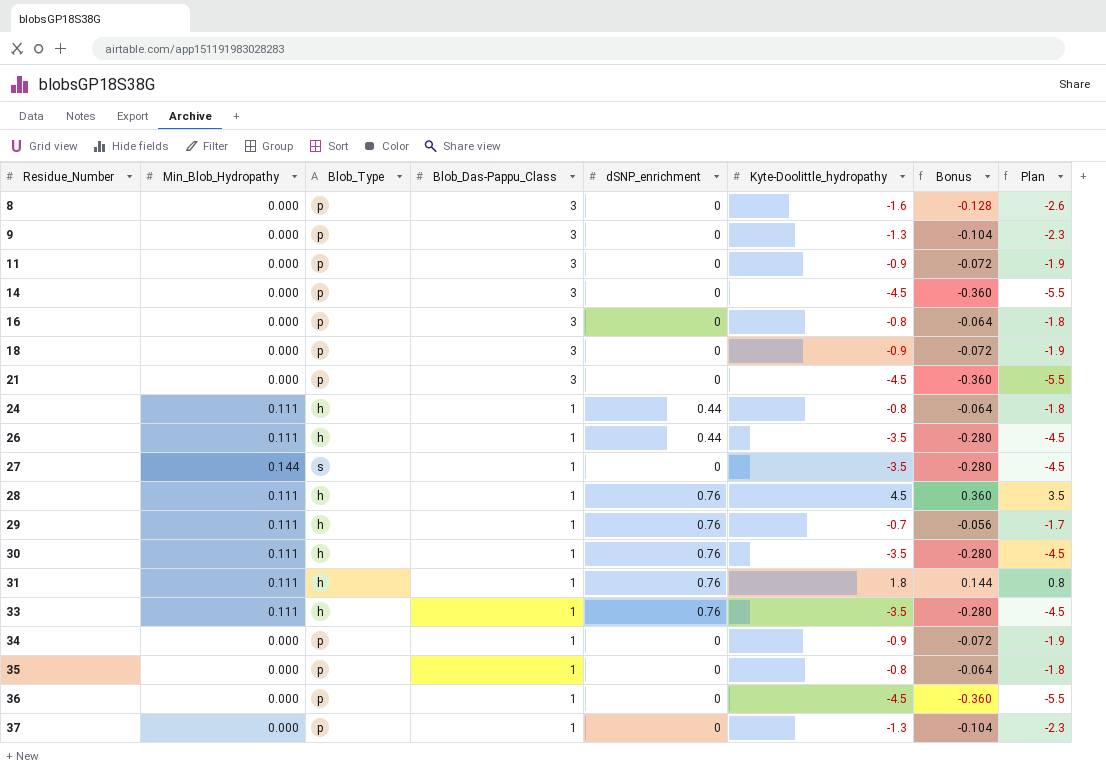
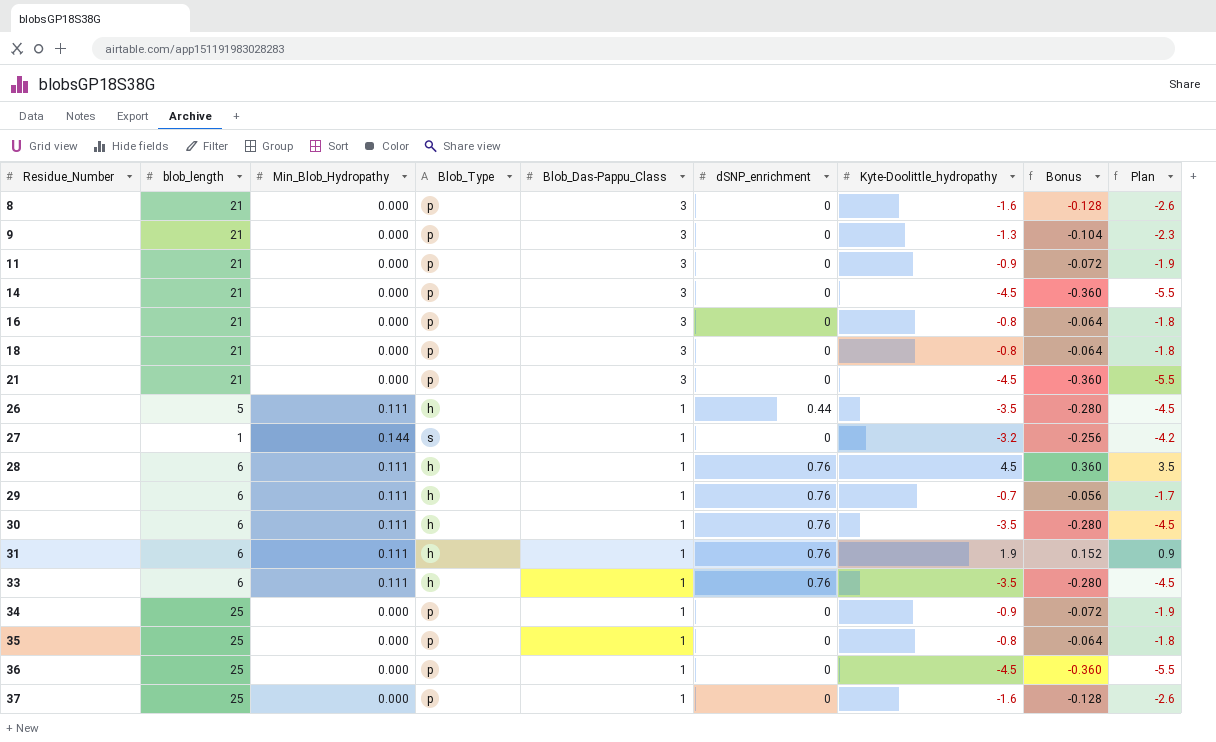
column blob_length | position: none -> 2
row 24: 0.111 | h | 1 | 0.44 | -0.8 | -0.064 | -1.8 -> none
18 | Kyte-Doolittle_hydropathy: -0.9 -> -0.8
18 | Bonus: -0.072 -> -0.064
18 | Plan: -1.9 -> -1.8
27 | Kyte-Doolittle_hydropathy: -3.5 -> -3.2
27 | Bonus: -0.280 -> -0.256
27 | Plan: -4.5 -> -4.2
31 | Kyte-Doolittle_hydropathy: 1.8 -> 1.9
31 | Bonus: 0.144 -> 0.152
31 | Plan: 0.8 -> 0.9
37 | Kyte-Doolittle_hydropathy: -1.3 -> -1.6
37 | Bonus: -0.104 -> -0.128
37 | Plan: -2.3 -> -2.6

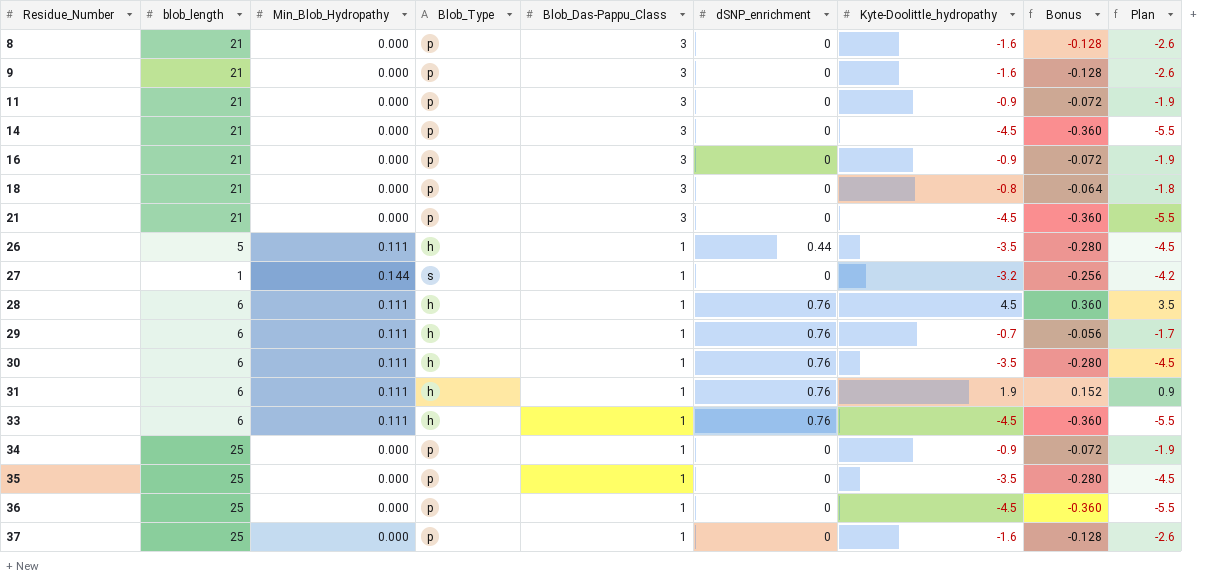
9 | Kyte-Doolittle_hydropathy: -1.3 -> -1.6
9 | Bonus: -0.104 -> -0.128
9 | Plan: -2.3 -> -2.6
16 | Kyte-Doolittle_hydropathy: -0.8 -> -0.9
16 | Bonus: -0.064 -> -0.072
16 | Plan: -1.8 -> -1.9
33 | Kyte-Doolittle_hydropathy: -3.5 -> -4.5
33 | Bonus: -0.280 -> -0.360
33 | Plan: -4.5 -> -5.5
35 | Kyte-Doolittle_hydropathy: -0.8 -> -3.5
35 | Bonus: -0.064 -> -0.280
35 | Plan: -1.8 -> -4.5

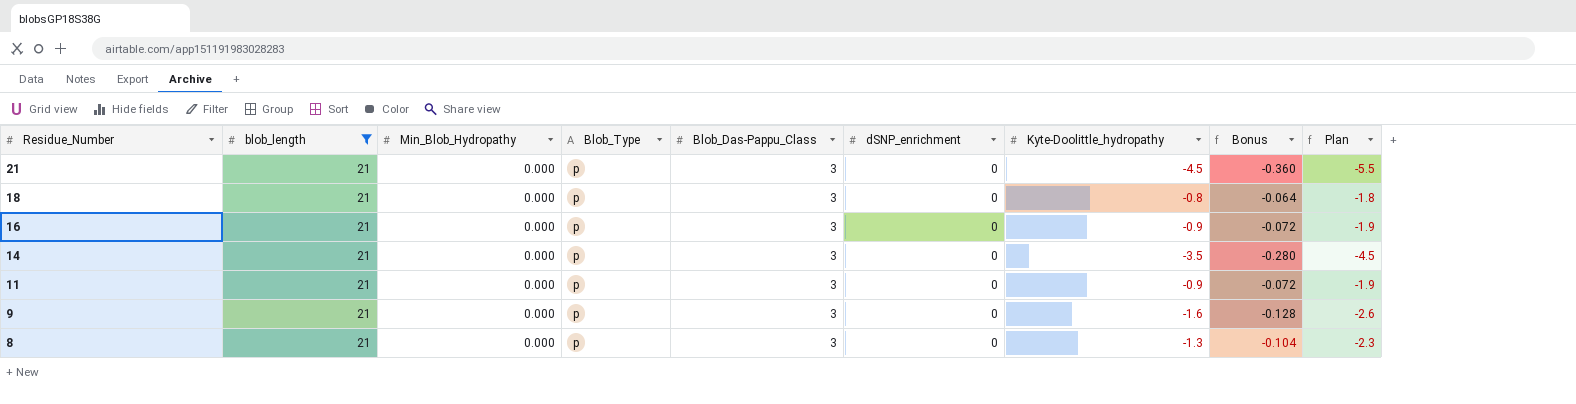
filter: none -> blob_length = 21
row order: Residue_Number ascending -> Residue_Number descending
14 | Kyte-Doolittle_hydropathy: -4.5 -> -3.5
14 | Bonus: -0.360 -> -0.280
14 | Plan: -5.5 -> -4.5
8 | Kyte-Doolittle_hydropathy: -1.6 -> -1.3
8 | Bonus: -0.128 -> -0.104
8 | Plan: -2.6 -> -2.3

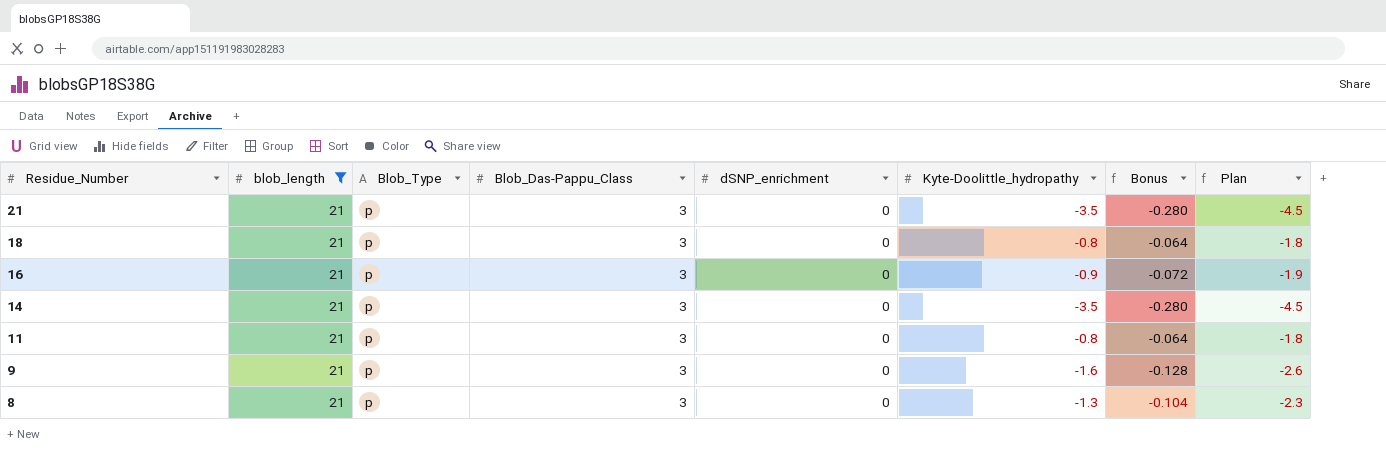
column Min_Blob_Hydropathy | position: 3 -> none
21 | Kyte-Doolittle_hydropathy: -4.5 -> -3.5
21 | Bonus: -0.360 -> -0.280
21 | Plan: -5.5 -> -4.5
11 | Kyte-Doolittle_hydropathy: -0.9 -> -0.8
11 | Bonus: -0.072 -> -0.064
11 | Plan: -1.9 -> -1.8

